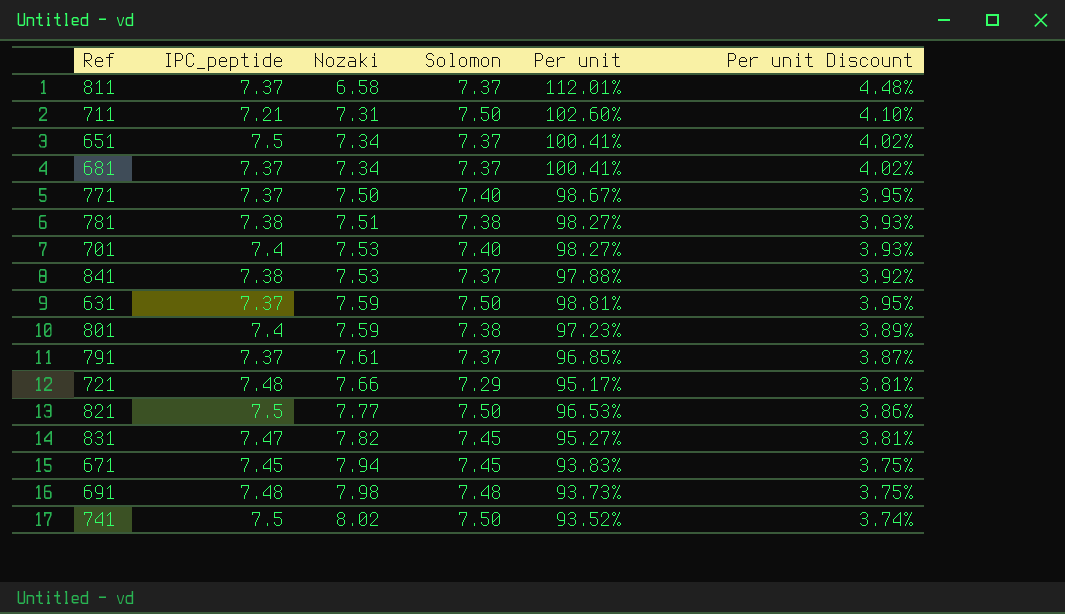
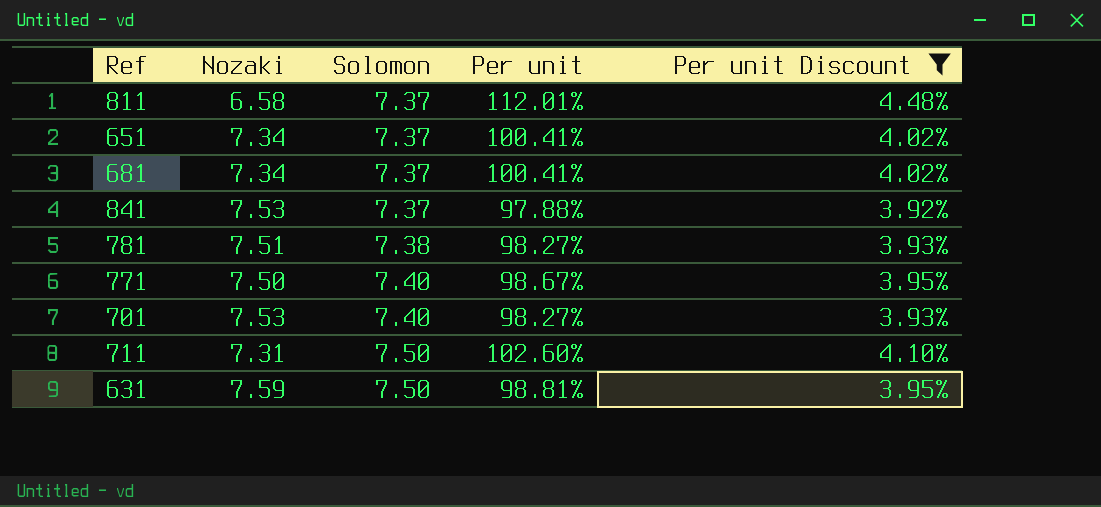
filter: none -> Per unit Discount >= 3.92%
row order: Nozaki ascending -> Solomon ascending
column IPC_peptide | position: 2 -> none

